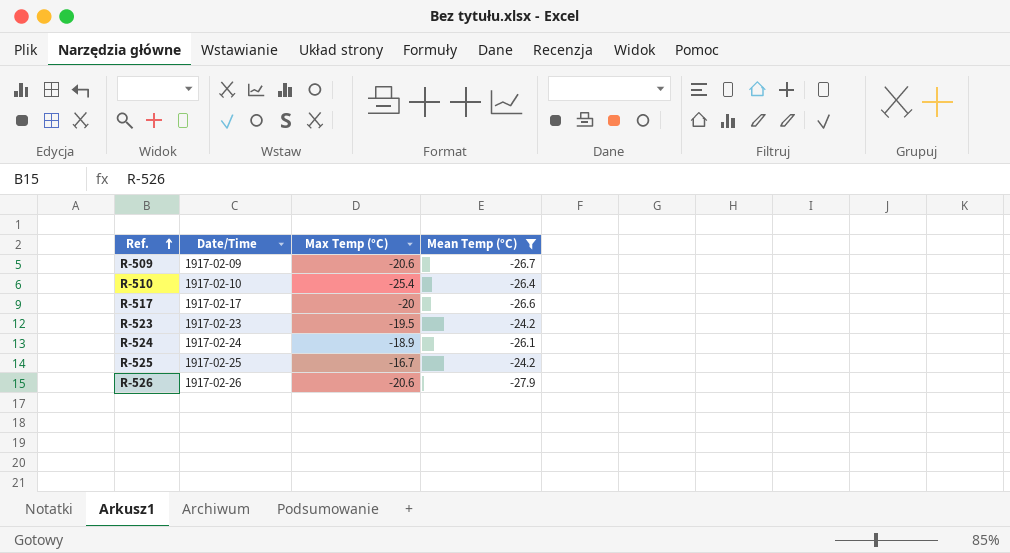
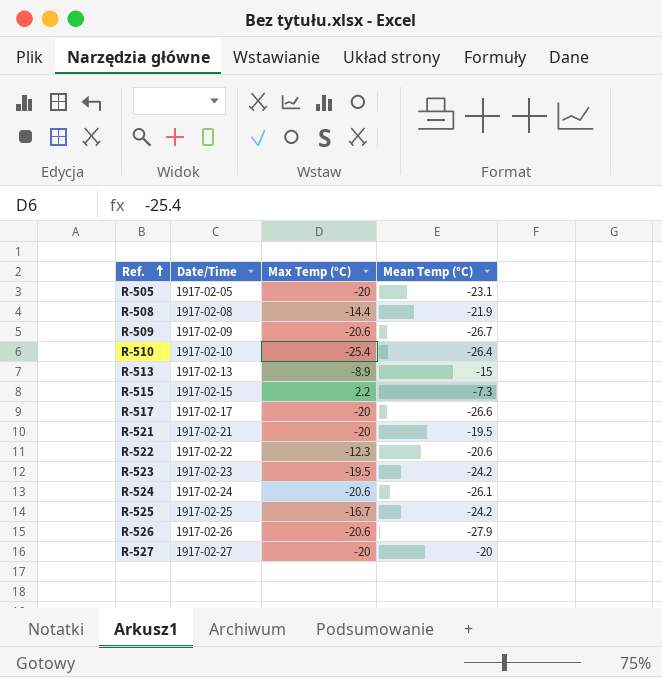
filter: Mean Temp (°C) <= -24.2 -> none
R-524 | Max Temp (°C): -18.9 -> -20.6

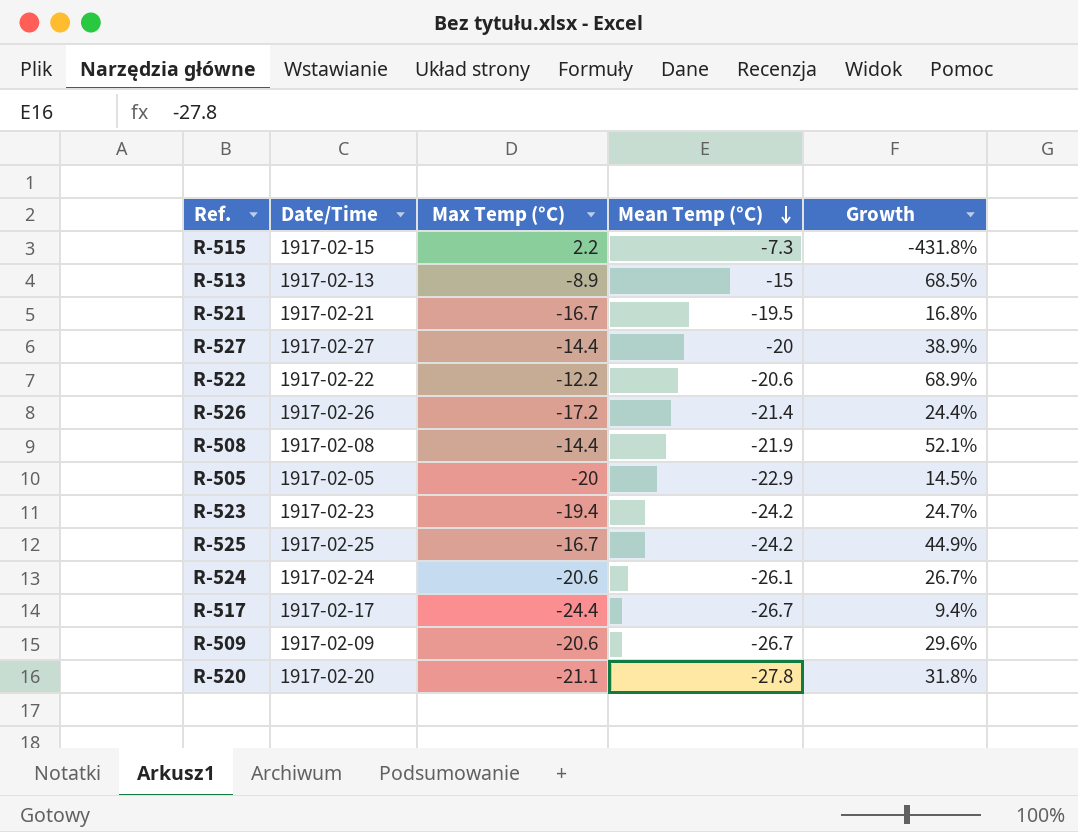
row order: Ref. ascending -> Mean Temp (°C) descending
column Growth | formula: none -> ([Mean Temp (°C)] - [Max Temp (°C)]) / [Max Temp (°C)]
row R-510: 1917-02-10 | -25.4 | -26.4 -> none
R-521 | Max Temp (°C): -20 -> -16.7
R-527 | Max Temp (°C): -20 -> -14.4
R-522 | Max Temp (°C): -12.3 -> -12.2
R-526 | Max Temp (°C): -20.6 -> -17.2
R-526 | Mean Temp (°C): -27.9 -> -21.4
R-505 | Mean Temp (°C): -23.1 -> -22.9
R-523 | Max Temp (°C): -19.5 -> -19.4
R-517 | Max Temp (°C): -20 -> -24.4
R-517 | Mean Temp (°C): -26.6 -> -26.7
row R-520: none -> 1917-02-20 | -21.1 | -27.8 | 31.8%

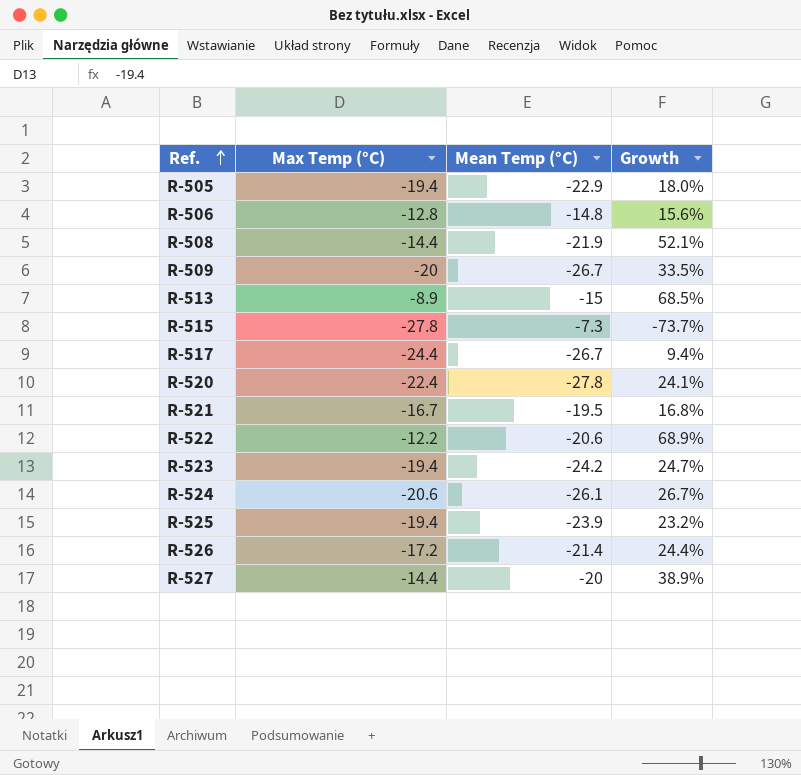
row order: Mean Temp (°C) descending -> Ref. ascending
column Date/Time | position: 2 -> none
R-505 | Max Temp (°C): -20 -> -19.4
R-505 | Growth: 14.5% -> 18.0%
row R-506: none -> -12.8 | -14.8 | 15.6%
R-509 | Max Temp (°C): -20.6 -> -20
R-509 | Growth: 29.6% -> 33.5%
R-515 | Max Temp (°C): 2.2 -> -27.8
R-515 | Growth: -431.8% -> -73.7%
R-520 | Max Temp (°C): -21.1 -> -22.4
R-520 | Growth: 31.8% -> 24.1%
R-525 | Max Temp (°C): -16.7 -> -19.4
R-525 | Mean Temp (°C): -24.2 -> -23.9
R-525 | Growth: 44.9% -> 23.2%

